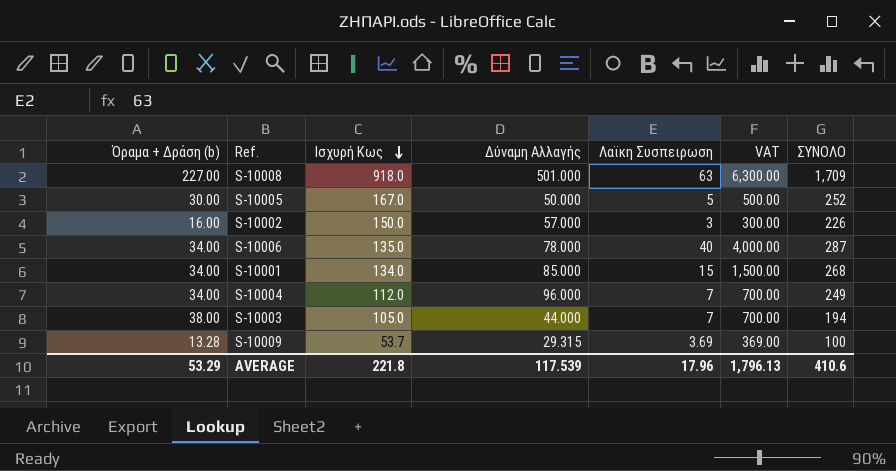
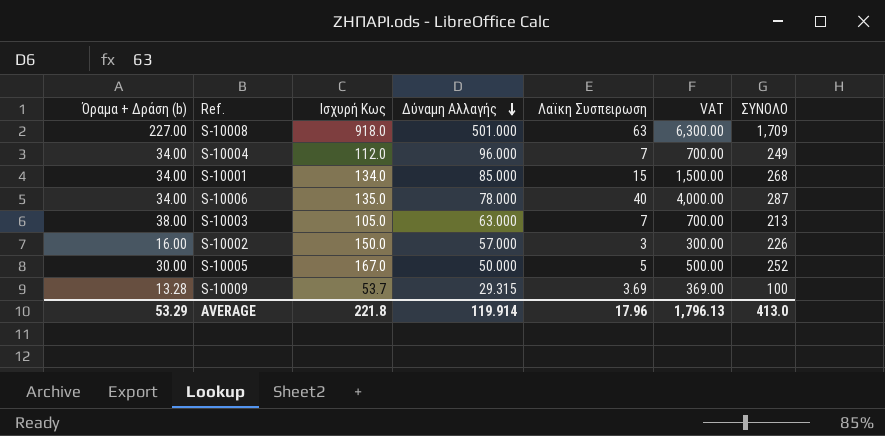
row order: Ισχυρή Κως descending -> Δύναμη Αλλαγής descending
S-10003 | Δύναμη Αλλαγής: 44.000 -> 63.000
S-10003 | ΣΥΝΟΛΟ: 194 -> 213
AVERAGE | Δύναμη Αλλαγής: 117.539 -> 119.914
AVERAGE | ΣΥΝΟΛΟ: 410.6 -> 413.0

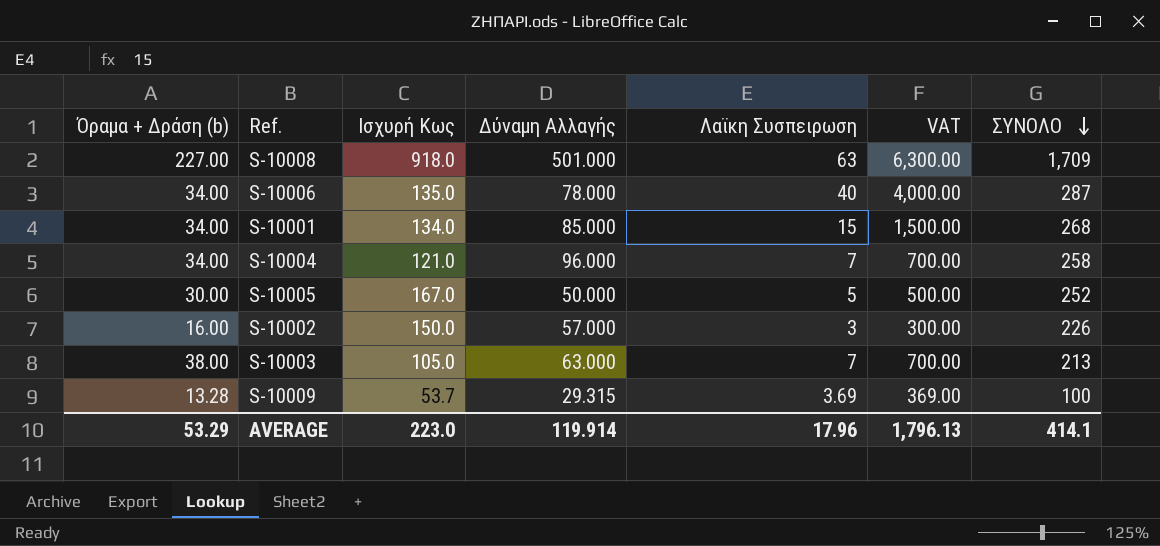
row order: Δύναμη Αλλαγής descending -> ΣΥΝΟΛΟ descending
S-10004 | Ισχυρή Κως: 112.0 -> 121.0
S-10004 | ΣΥΝΟΛΟ: 249 -> 258
AVERAGE | Ισχυρή Κως: 221.8 -> 223.0
AVERAGE | ΣΥΝΟΛΟ: 413.0 -> 414.1

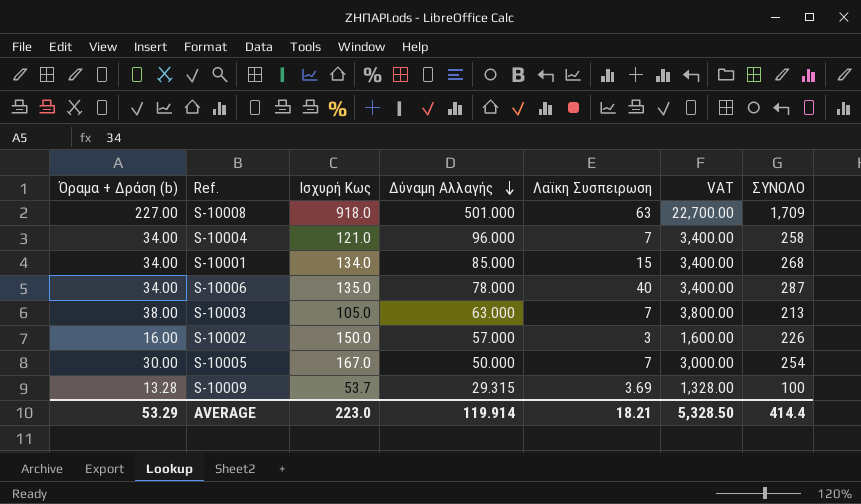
row order: ΣΥΝΟΛΟ descending -> Δύναμη Αλλαγής descending
column VAT | formula: [Λαϊκη Συσπειρωση] * 100 -> [Όραμα + Δράση (b)] * 100
S-10005 | Λαϊκη Συσπειρωση: 5 -> 7
S-10005 | ΣΥΝΟΛΟ: 252 -> 254
AVERAGE | Λαϊκη Συσπειρωση: 17.96 -> 18.21
AVERAGE | VAT: 1,796.13 -> 5,328.50
AVERAGE | ΣΥΝΟΛΟ: 414.1 -> 414.4

